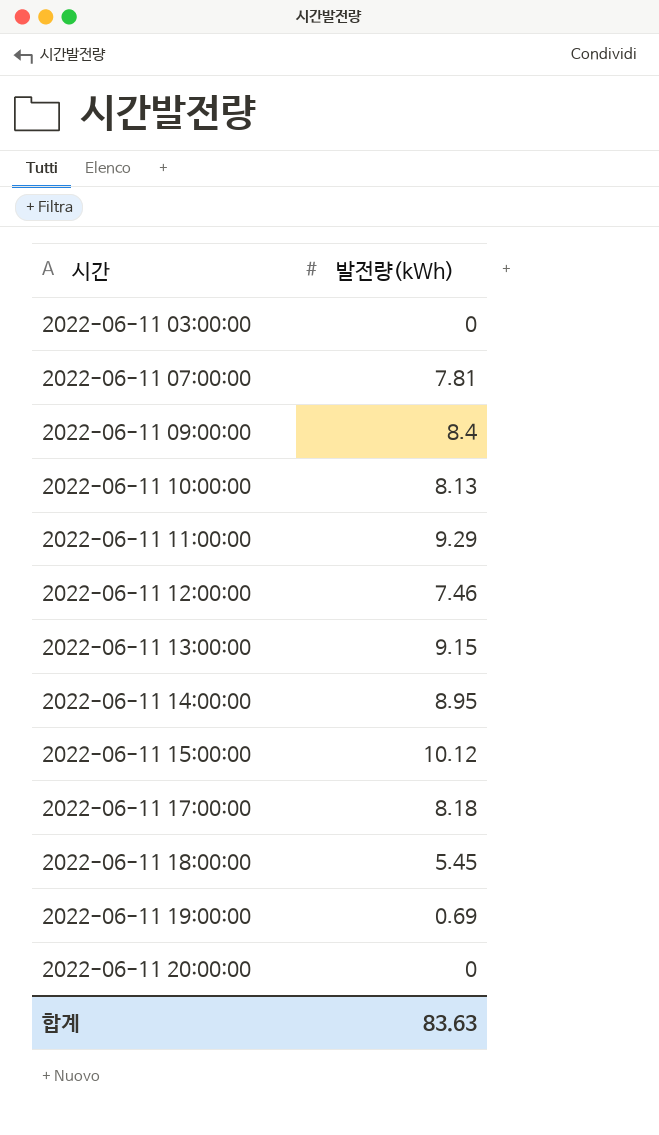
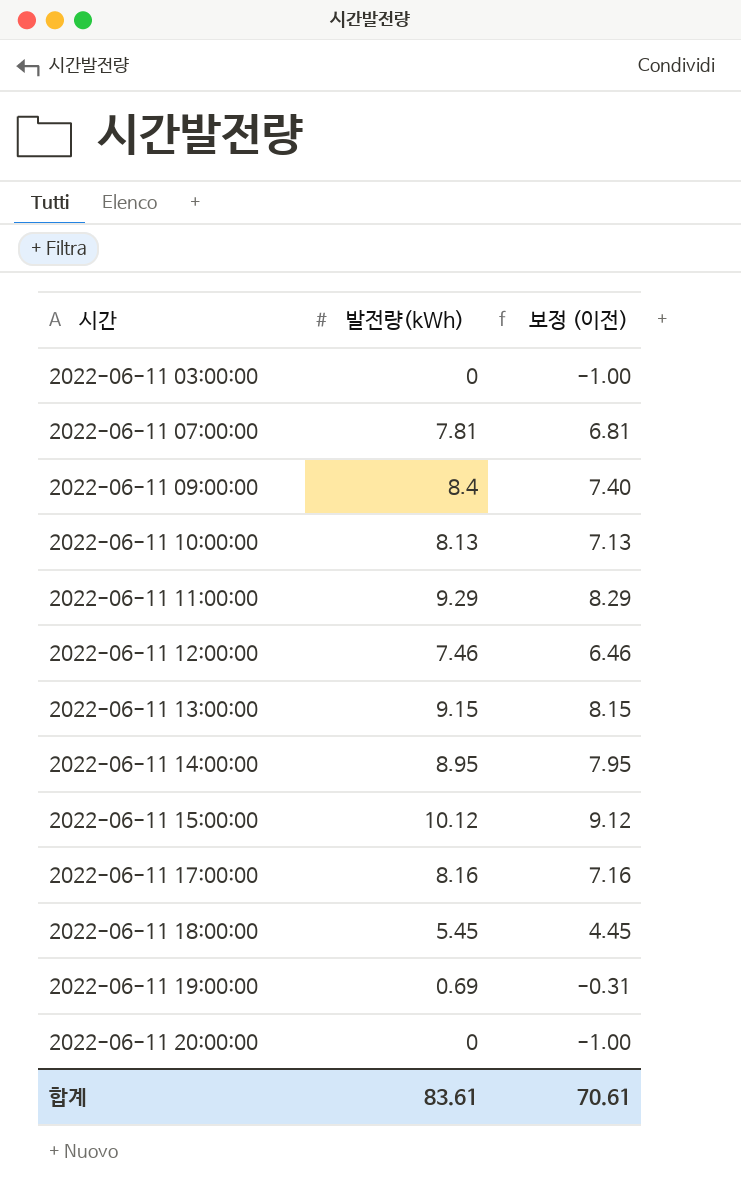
column 보정 (이전) | formula: none -> [발전량(kWh)] - 1
2022-06-11 17:00:00 | 발전량(kWh): 8.18 -> 8.16
합계 | 발전량(kWh): 83.63 -> 83.61

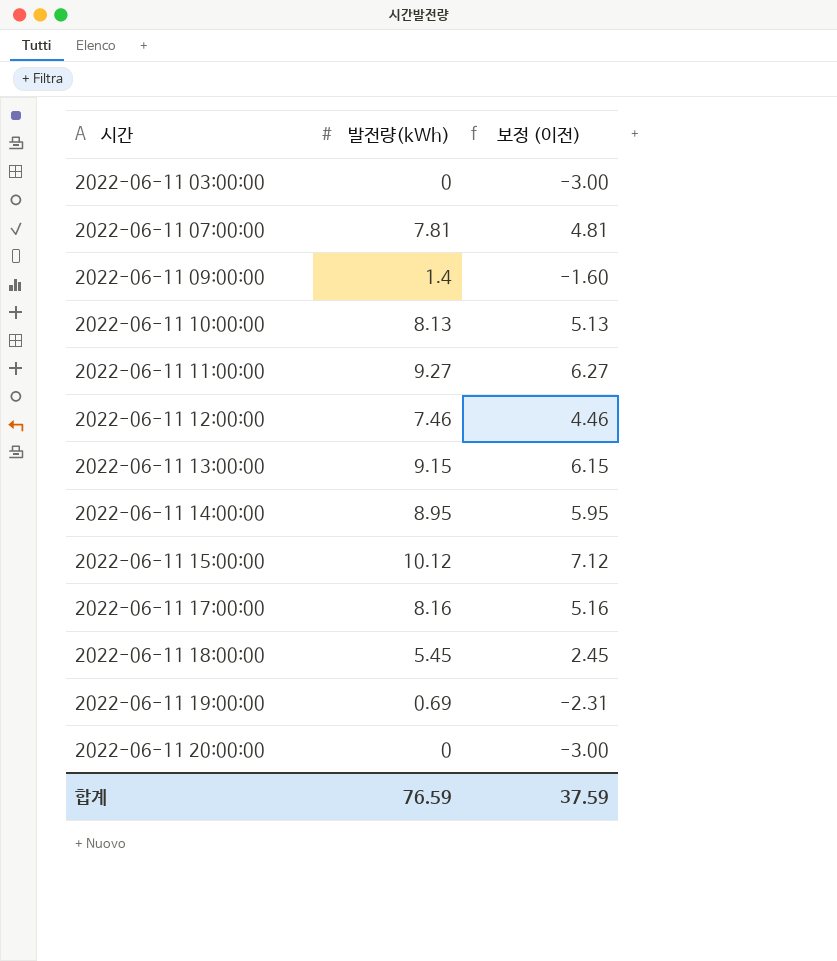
column 보정 (이전) | formula: [발전량(kWh)] - 1 -> [발전량(kWh)] - 3
2022-06-11 09:00:00 | 발전량(kWh): 8.4 -> 1.4
2022-06-11 11:00:00 | 발전량(kWh): 9.29 -> 9.27
합계 | 발전량(kWh): 83.61 -> 76.59
합계 | 보정 (이전): 70.61 -> 37.59

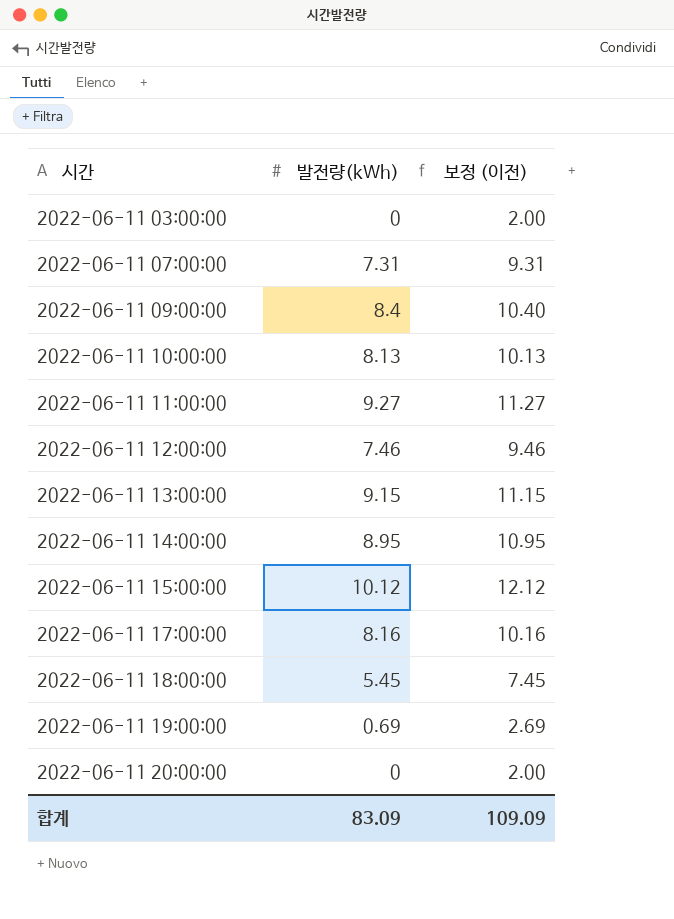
column 보정 (이전) | formula: [발전량(kWh)] - 3 -> [발전량(kWh)] + 2
2022-06-11 07:00:00 | 발전량(kWh): 7.81 -> 7.31
2022-06-11 09:00:00 | 발전량(kWh): 1.4 -> 8.4
합계 | 발전량(kWh): 76.59 -> 83.09
합계 | 보정 (이전): 37.59 -> 109.09

